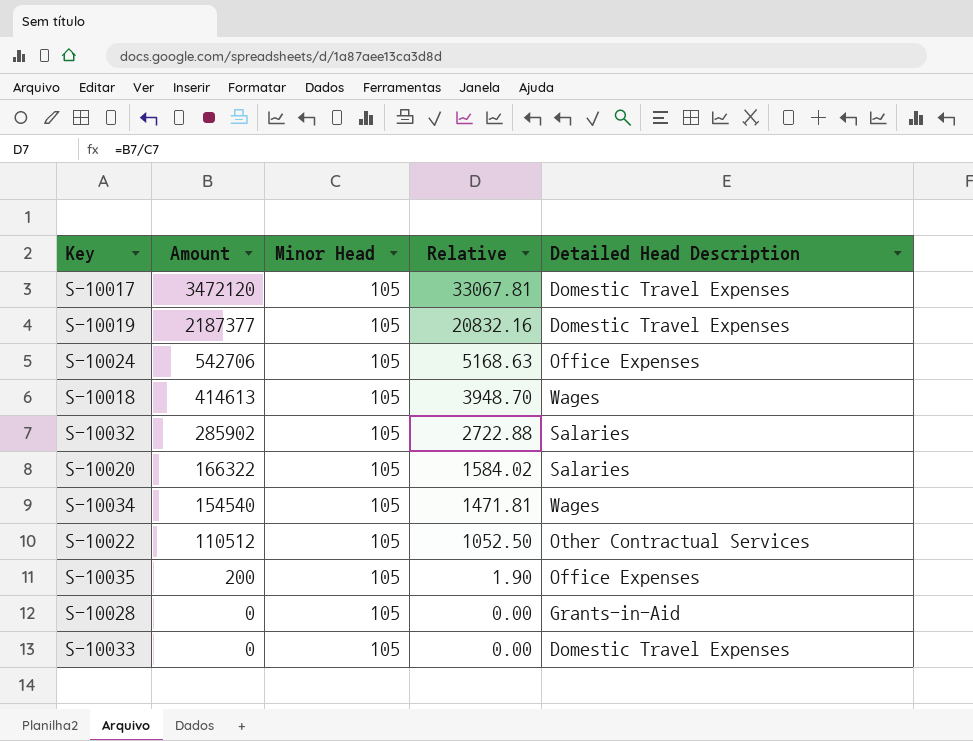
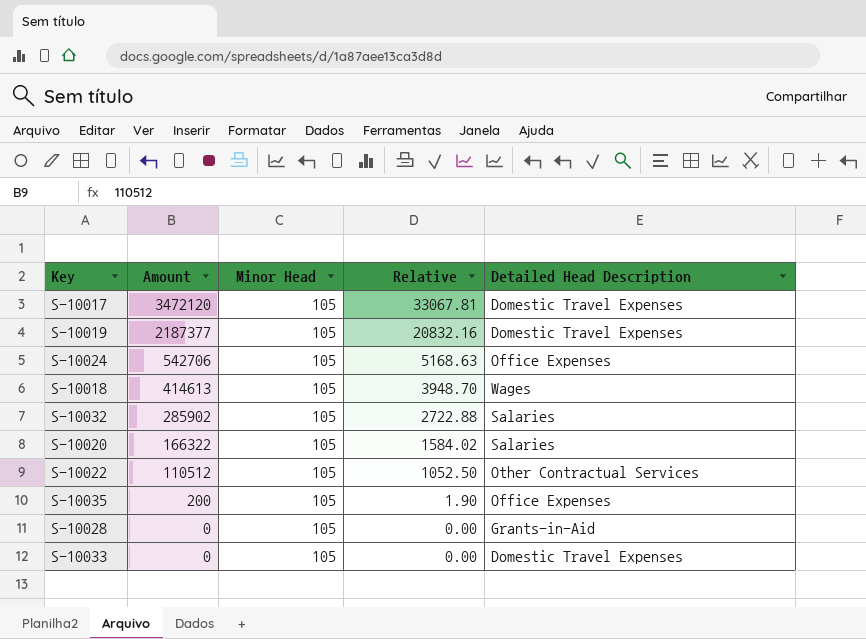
row S-10034: 154540 | 105 | 1471.81 | Wages -> none

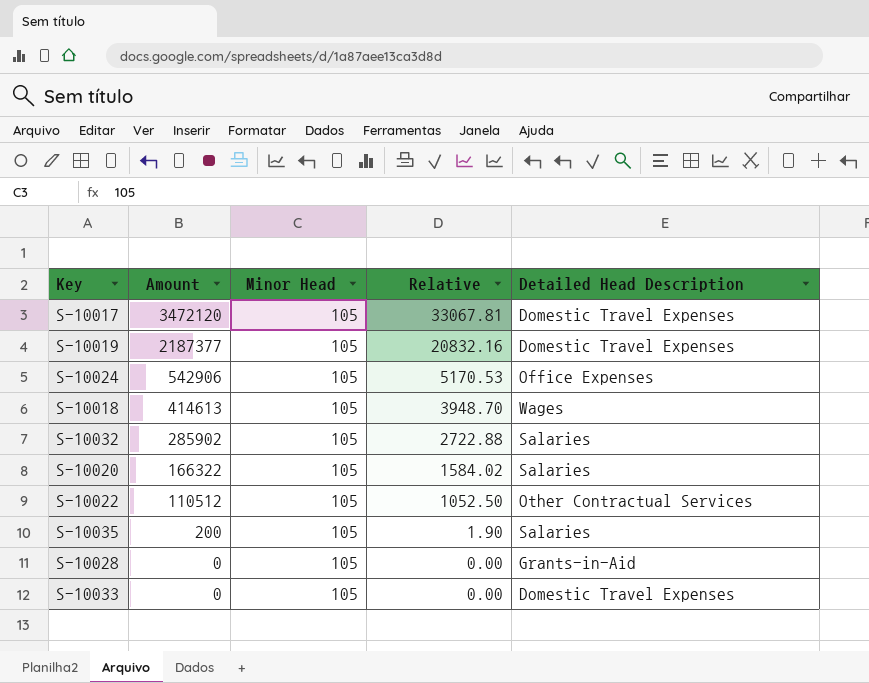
S-10024 | Amount: 542706 -> 542906
S-10024 | Relative: 5168.63 -> 5170.53
S-10035 | Detailed Head Description: Office Expenses -> Salaries

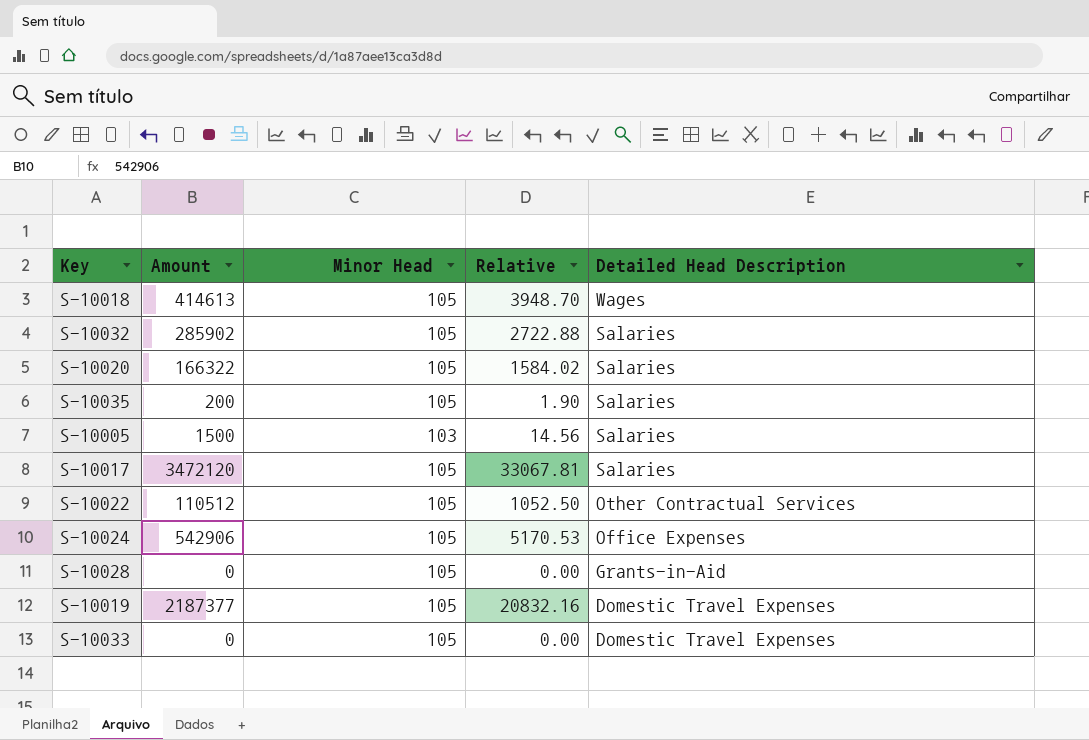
row order: Amount descending -> Detailed Head Description descending
row S-10005: none -> 1500 | 103 | 14.56 | Salaries
S-10017 | Detailed Head Description: Domestic Travel Expenses -> Salaries

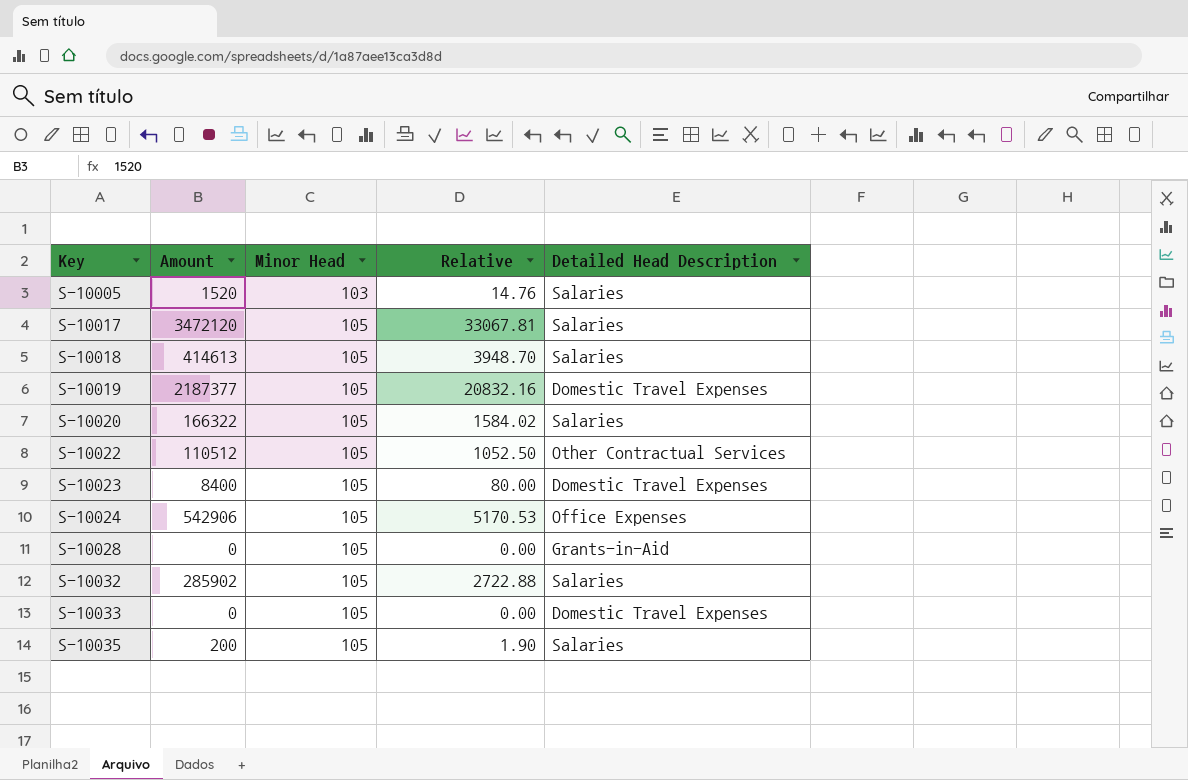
row order: Detailed Head Description descending -> Key ascending
S-10005 | Amount: 1500 -> 1520
S-10005 | Relative: 14.56 -> 14.76
S-10018 | Detailed Head Description: Wages -> Salaries
row S-10023: none -> 8400 | 105 | 80.00 | Domestic Travel Expenses

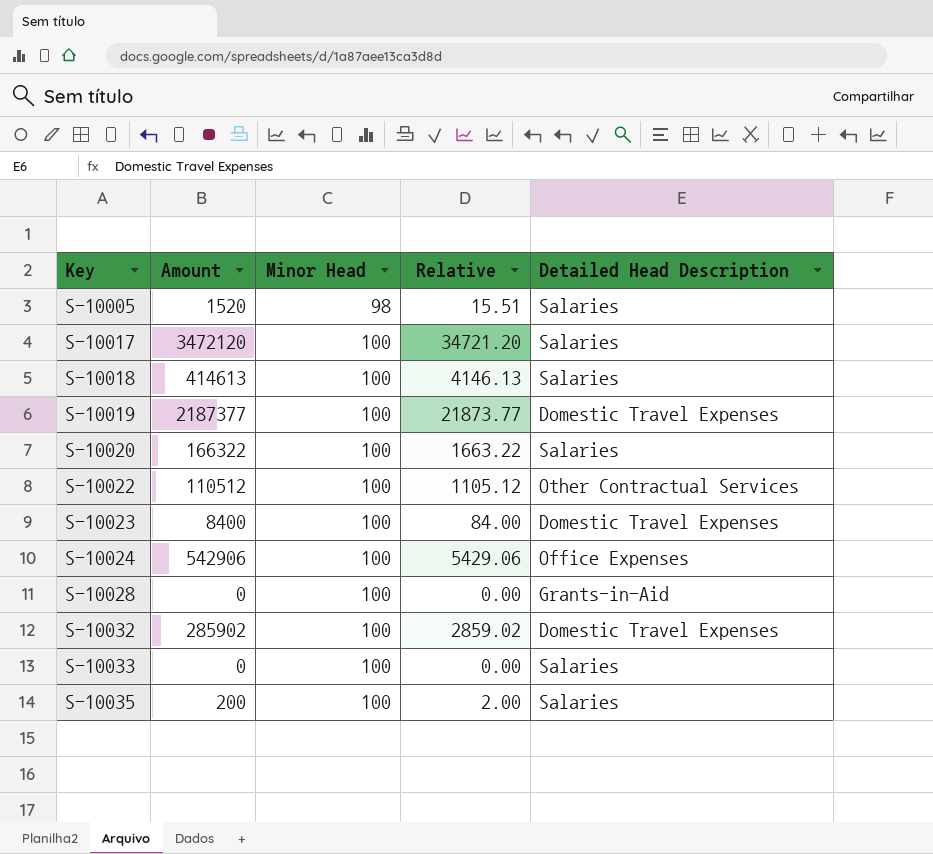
S-10005 | Minor Head: 103 -> 98
S-10005 | Relative: 14.76 -> 15.51
S-10017 | Minor Head: 105 -> 100
S-10017 | Relative: 33067.81 -> 34721.20
S-10018 | Minor Head: 105 -> 100
S-10018 | Relative: 3948.70 -> 4146.13
S-10019 | Minor Head: 105 -> 100
S-10019 | Relative: 20832.16 -> 21873.77
S-10020 | Minor Head: 105 -> 100
S-10020 | Relative: 1584.02 -> 1663.22
S-10022 | Minor Head: 105 -> 100
S-10022 | Relative: 1052.50 -> 1105.12
S-10023 | Minor Head: 105 -> 100
S-10023 | Relative: 80.00 -> 84.00
S-10024 | Minor Head: 105 -> 100
S-10024 | Relative: 5170.53 -> 5429.06
S-10028 | Minor Head: 105 -> 100
S-10032 | Minor Head: 105 -> 100
S-10032 | Relative: 2722.88 -> 2859.02
S-10032 | Detailed Head Description: Salaries -> Domestic Travel Expenses
S-10033 | Minor Head: 105 -> 100
S-10033 | Detailed Head Description: Domestic Travel Expenses -> Salaries
S-10035 | Minor Head: 105 -> 100
S-10035 | Relative: 1.90 -> 2.00

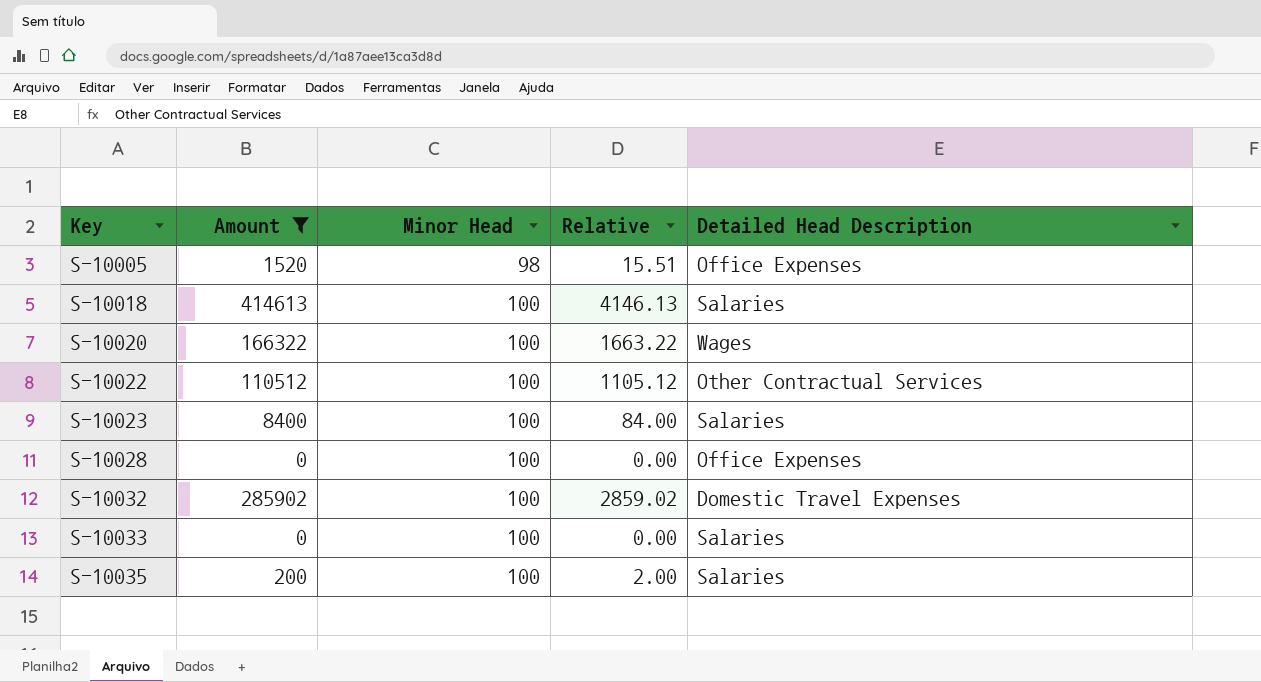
filter: none -> Amount <= 414613
S-10005 | Detailed Head Description: Salaries -> Office Expenses
S-10020 | Detailed Head Description: Salaries -> Wages
S-10023 | Detailed Head Description: Domestic Travel Expenses -> Salaries
S-10028 | Detailed Head Description: Grants-in-Aid -> Office Expenses

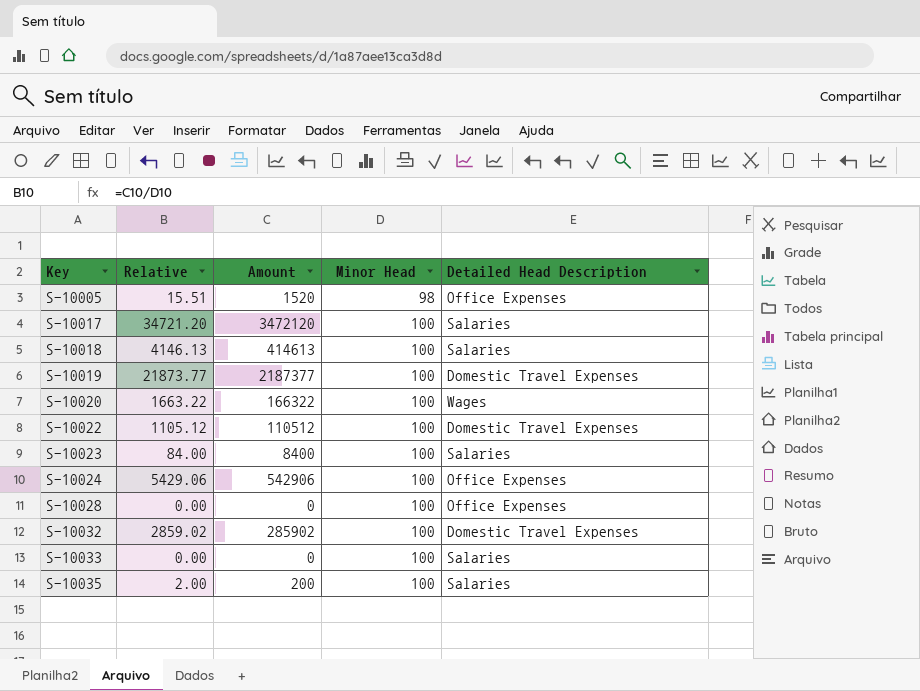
filter: Amount <= 414613 -> none
column Relative | position: 4 -> 2
S-10022 | Detailed Head Description: Other Contractual Services -> Domestic Travel Expenses

